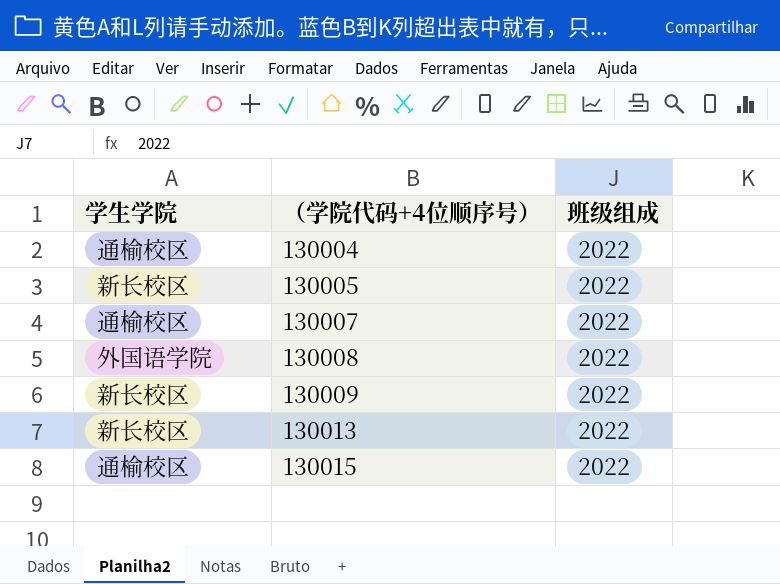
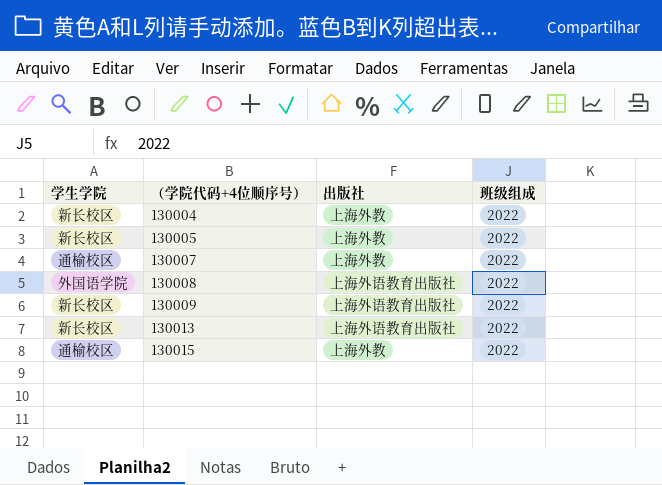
column 出版社 | position: none -> 3
130004 | 学生学院: 通榆校区 -> 新长校区

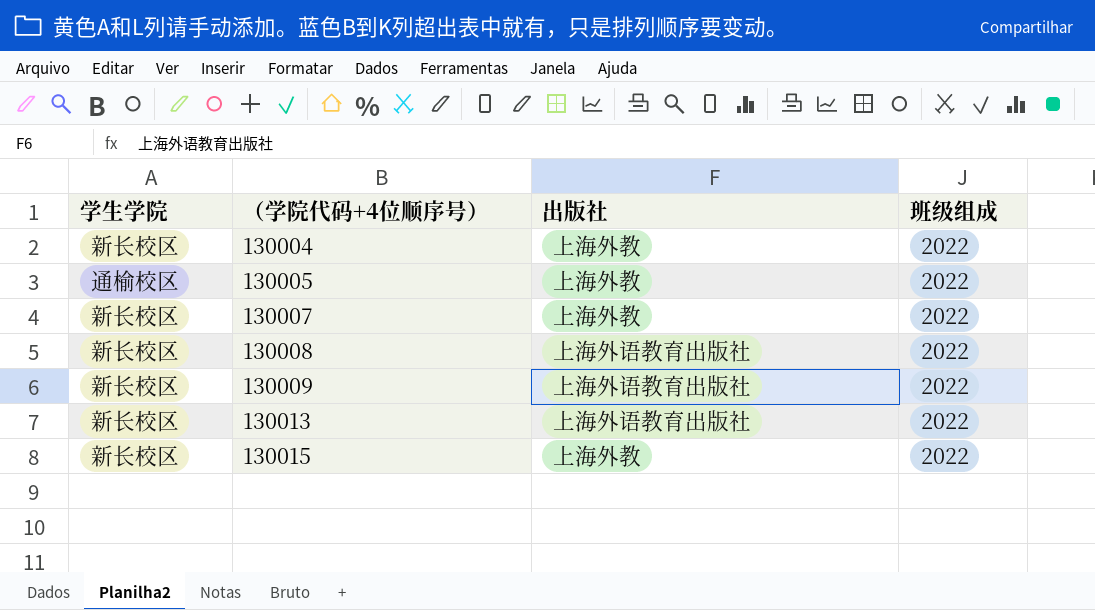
130005 | 学生学院: 新长校区 -> 通榆校区
130007 | 学生学院: 通榆校区 -> 新长校区
130008 | 学生学院: 外国语学院 -> 新长校区
130015 | 学生学院: 通榆校区 -> 新长校区

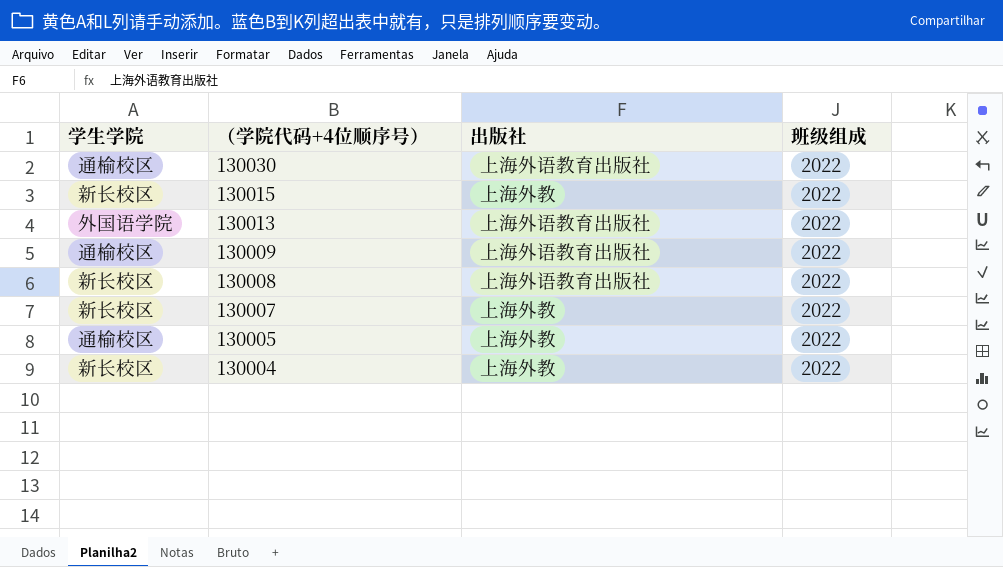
row order: （学院代码+4位顺序号） ascending -> （学院代码+4位顺序号） descending
row 130030: none -> 通榆校区 | 上海外语教育出版社 | 2022
130013 | 学生学院: 新长校区 -> 外国语学院
130009 | 学生学院: 新长校区 -> 通榆校区

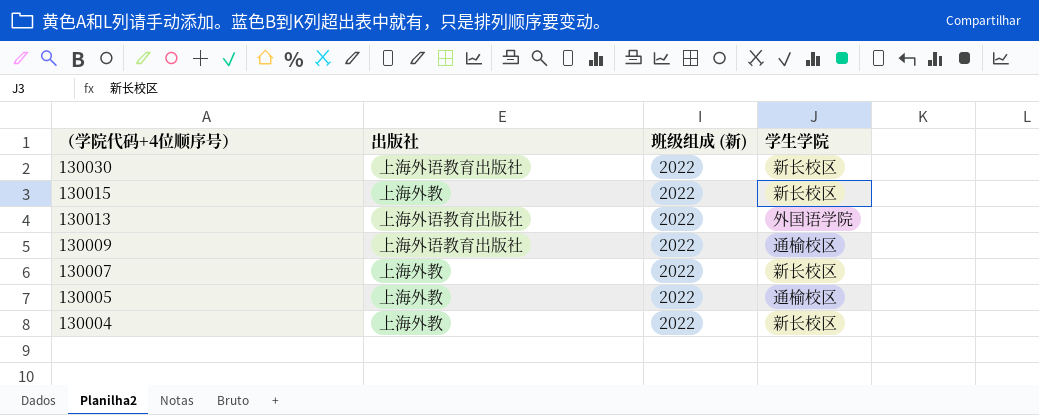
column name: 班级组成 -> 班级组成 (新)
column 学生学院 | position: 1 -> 4
row 130008: 新长校区 | 上海外语教育出版社 | 2022 -> none
130030 | 学生学院: 通榆校区 -> 新长校区

